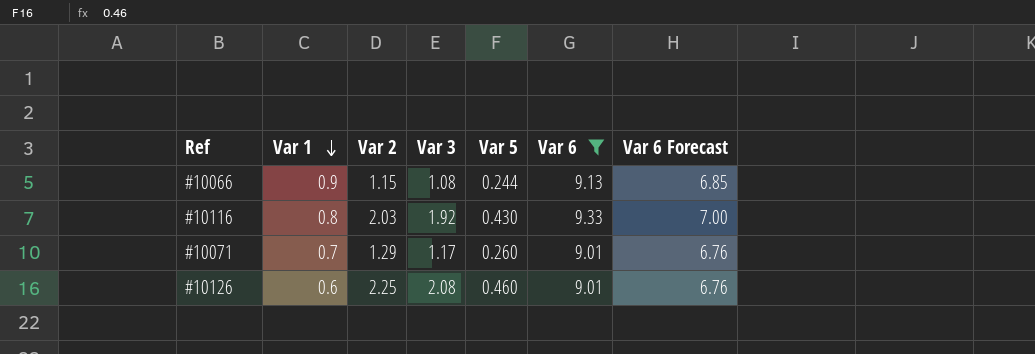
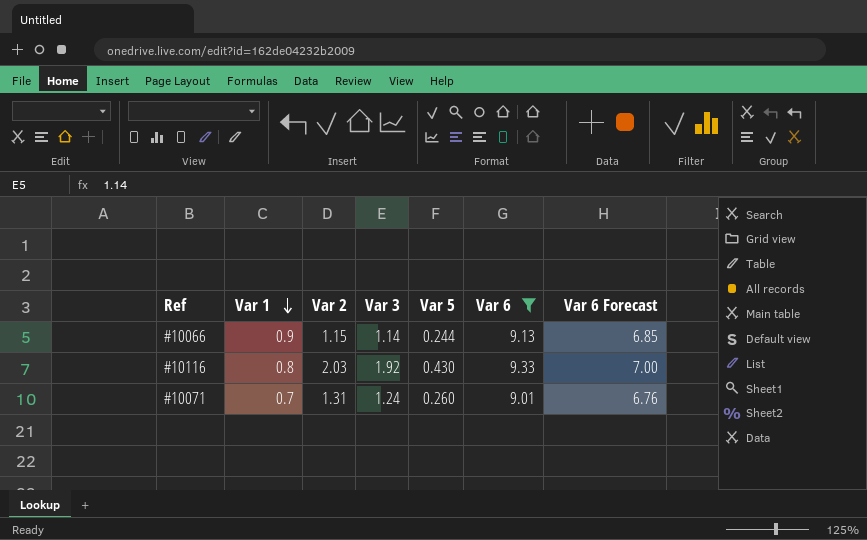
row #10126: 0.6 | 2.25 | 2.08 | 0.460 | 9.01 | 6.76 -> none
#10066 | Var 3: 1.08 -> 1.14
#10071 | Var 2: 1.29 -> 1.31
#10071 | Var 3: 1.17 -> 1.24

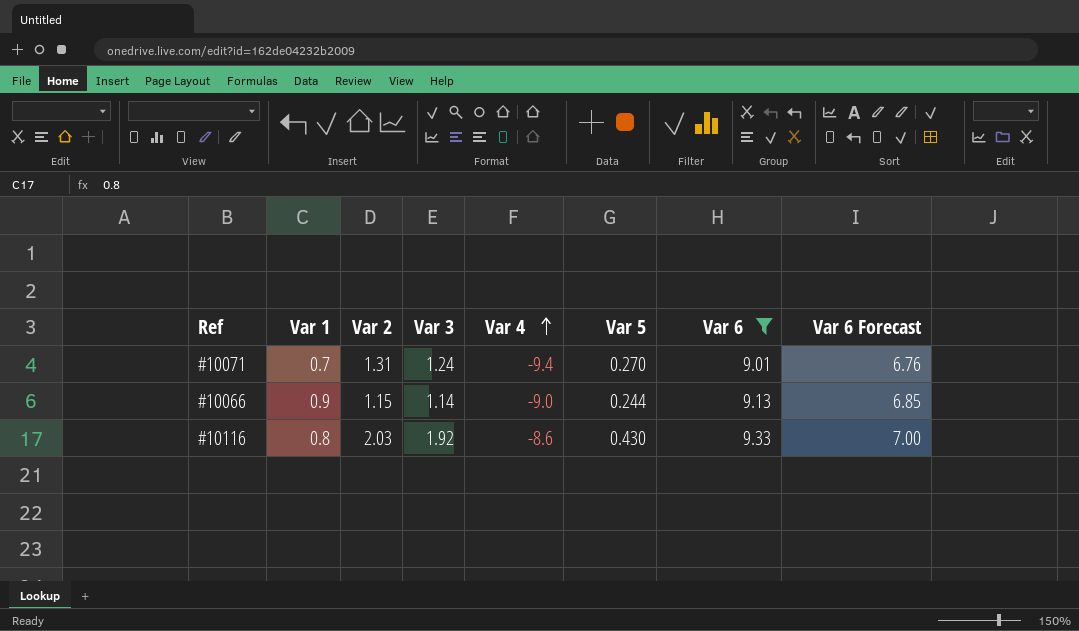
row order: Var 1 descending -> Var 4 ascending
column Var 4 | position: none -> 5
#10071 | Var 5: 0.260 -> 0.270

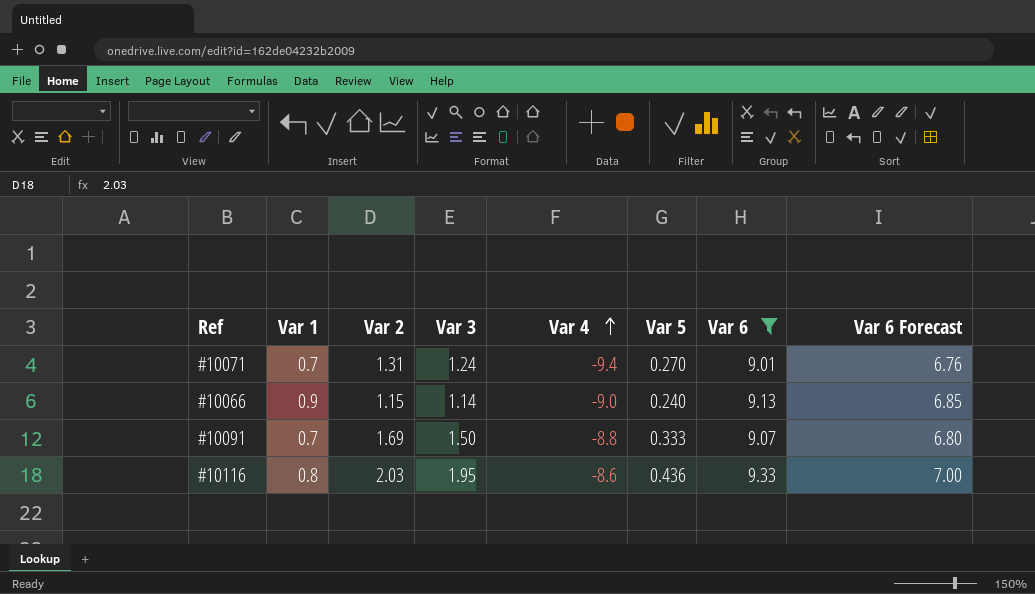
#10066 | Var 5: 0.244 -> 0.240
row #10091: none -> 0.7 | 1.69 | 1.50 | -8.8 | 0.333 | 9.07 | 6.80
#10116 | Var 3: 1.92 -> 1.95
#10116 | Var 5: 0.430 -> 0.436

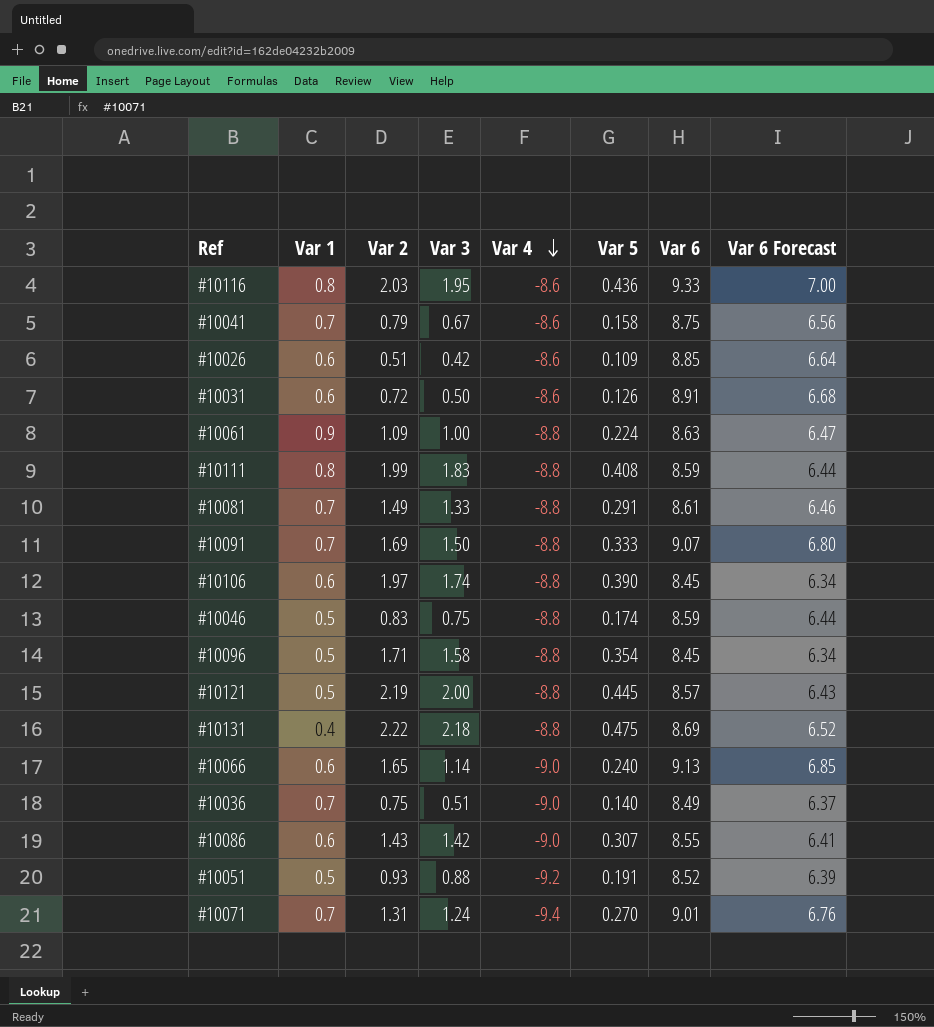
filter: Var 6 >= 9.01 -> none
row order: Var 4 ascending -> Var 4 descending
#10066 | Var 1: 0.9 -> 0.6
#10066 | Var 2: 1.15 -> 1.65

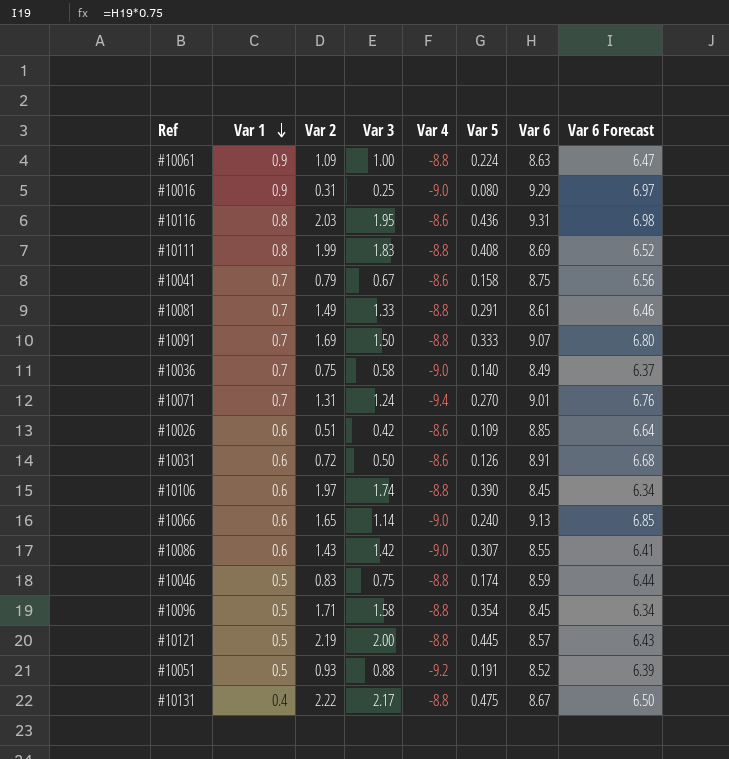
row order: Var 4 descending -> Var 1 descending
row #10016: none -> 0.9 | 0.31 | 0.25 | -9.0 | 0.080 | 9.29 | 6.97
#10116 | Var 6: 9.33 -> 9.31
#10116 | Var 6 Forecast: 7.00 -> 6.98
#10111 | Var 6: 8.59 -> 8.69
#10111 | Var 6 Forecast: 6.44 -> 6.52
#10036 | Var 3: 0.51 -> 0.58
#10131 | Var 3: 2.18 -> 2.17
#10131 | Var 6: 8.69 -> 8.67
#10131 | Var 6 Forecast: 6.52 -> 6.50

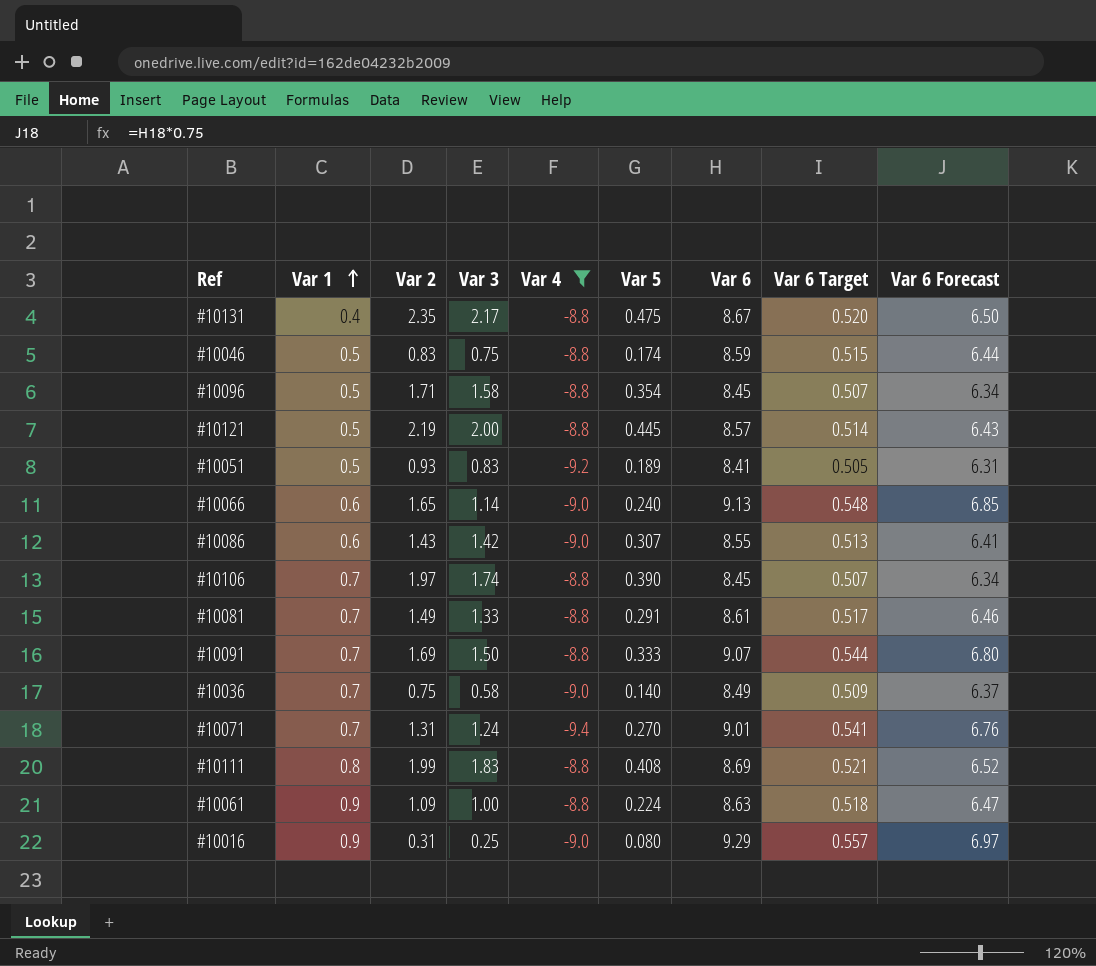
filter: none -> Var 4 != -8.6
row order: Var 1 descending -> Var 1 ascending
column Var 6 Target | formula: none -> [Var 6] * 0.06
#10131 | Var 2: 2.22 -> 2.35
#10051 | Var 3: 0.88 -> 0.83
#10051 | Var 5: 0.191 -> 0.189
#10051 | Var 6: 8.52 -> 8.41
#10051 | Var 6 Forecast: 6.39 -> 6.31
#10106 | Var 1: 0.6 -> 0.7

